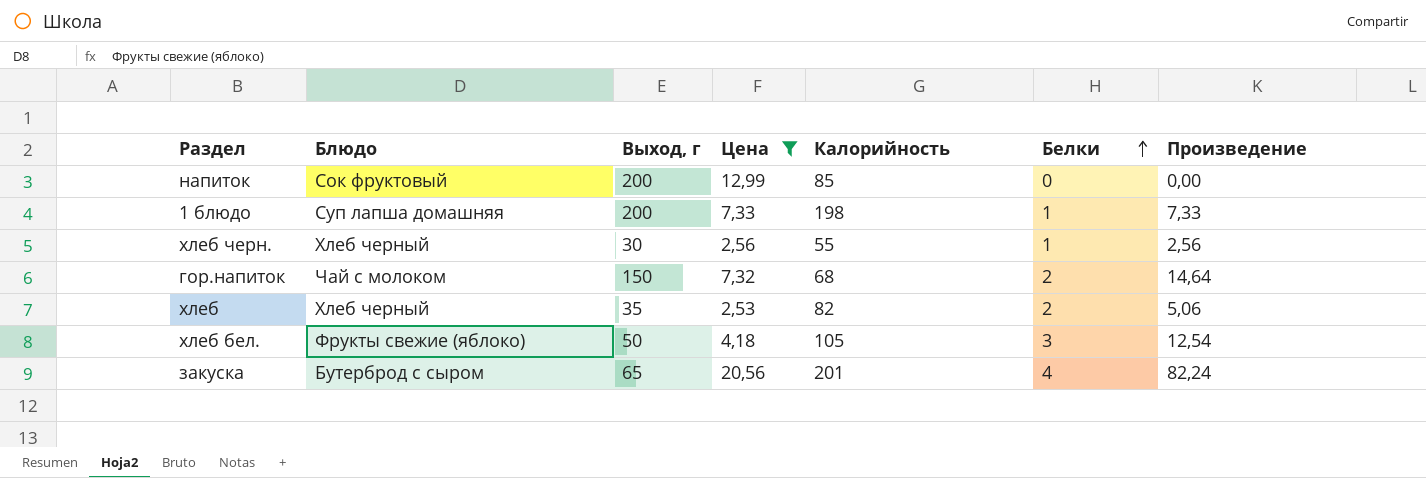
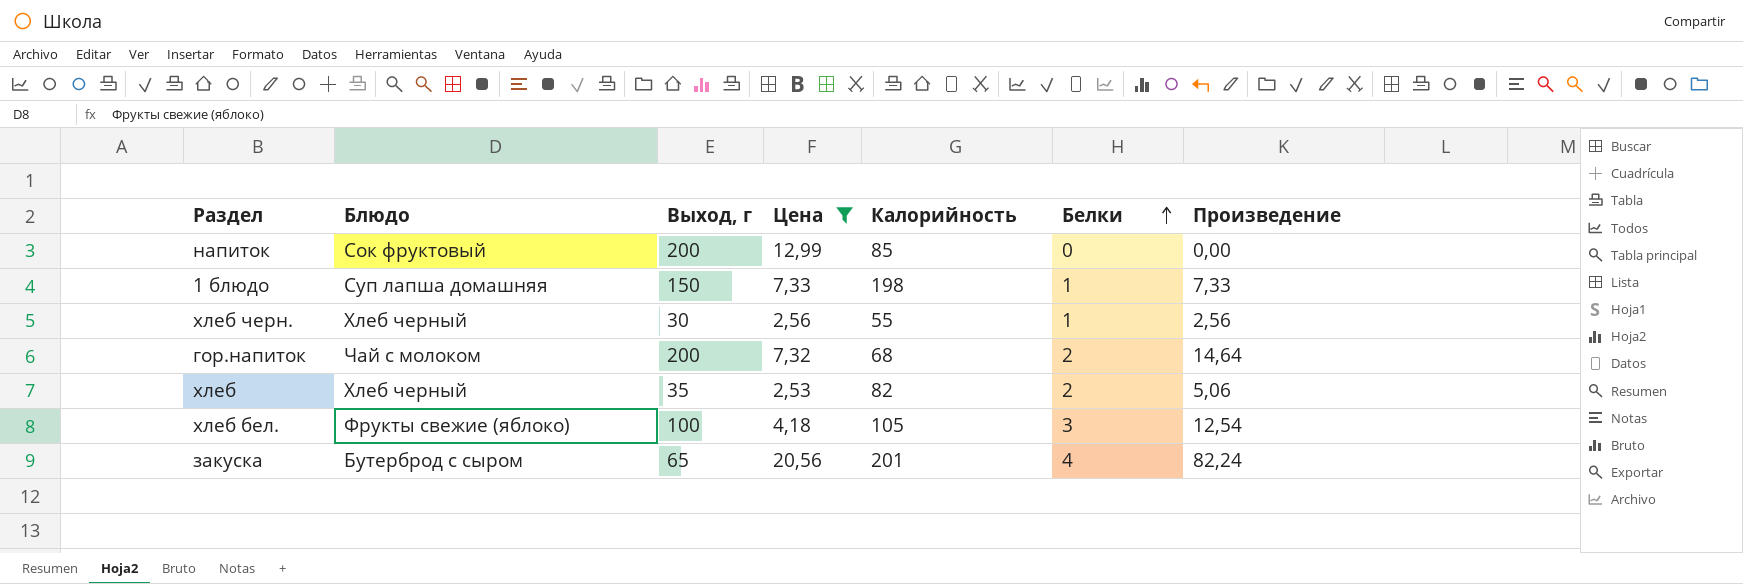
1 блюдо | Выход, г: 200 -> 150
гор.напиток | Выход, г: 150 -> 200
хлеб бел. | Выход, г: 50 -> 100

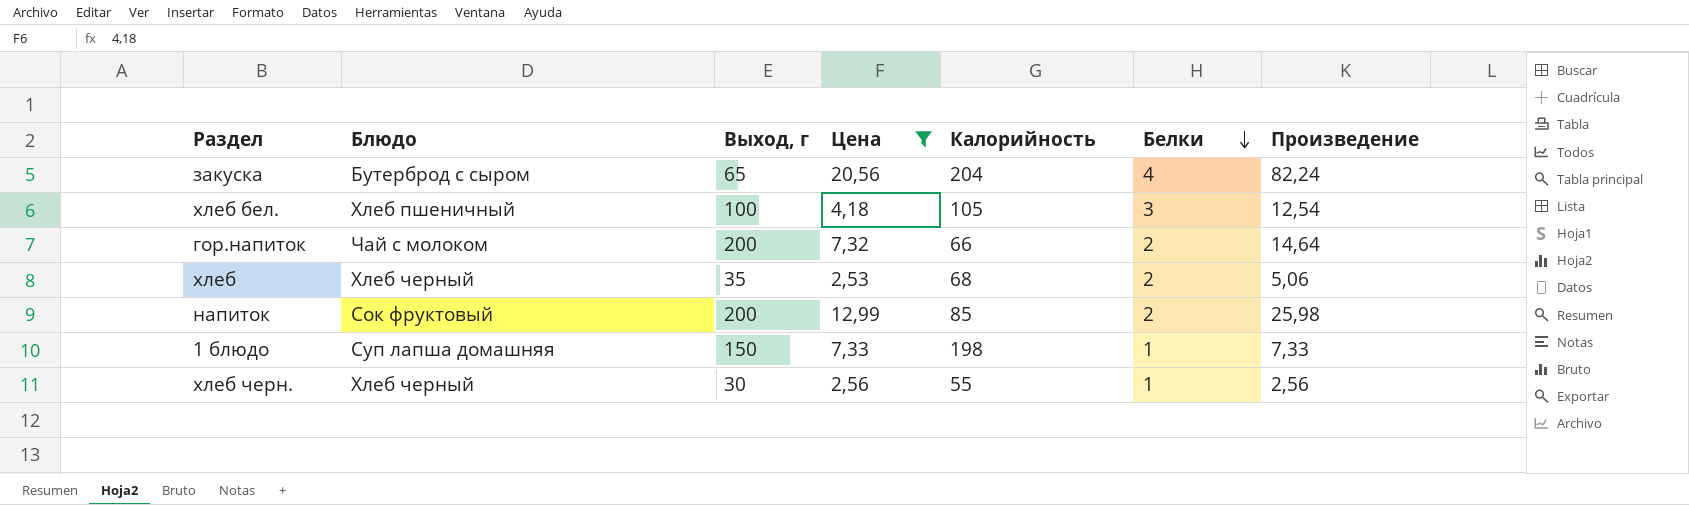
row order: Белки ascending -> Белки descending
закуска | Калорийность: 201 -> 204
хлеб бел. | Блюдо: Фрукты свежие (яблоко) -> Хлеб пшеничный
гор.напиток | Калорийность: 68 -> 66
хлеб | Калорийность: 82 -> 68
напиток | Белки: 0 -> 2
напиток | Произведение: 0,00 -> 25,98

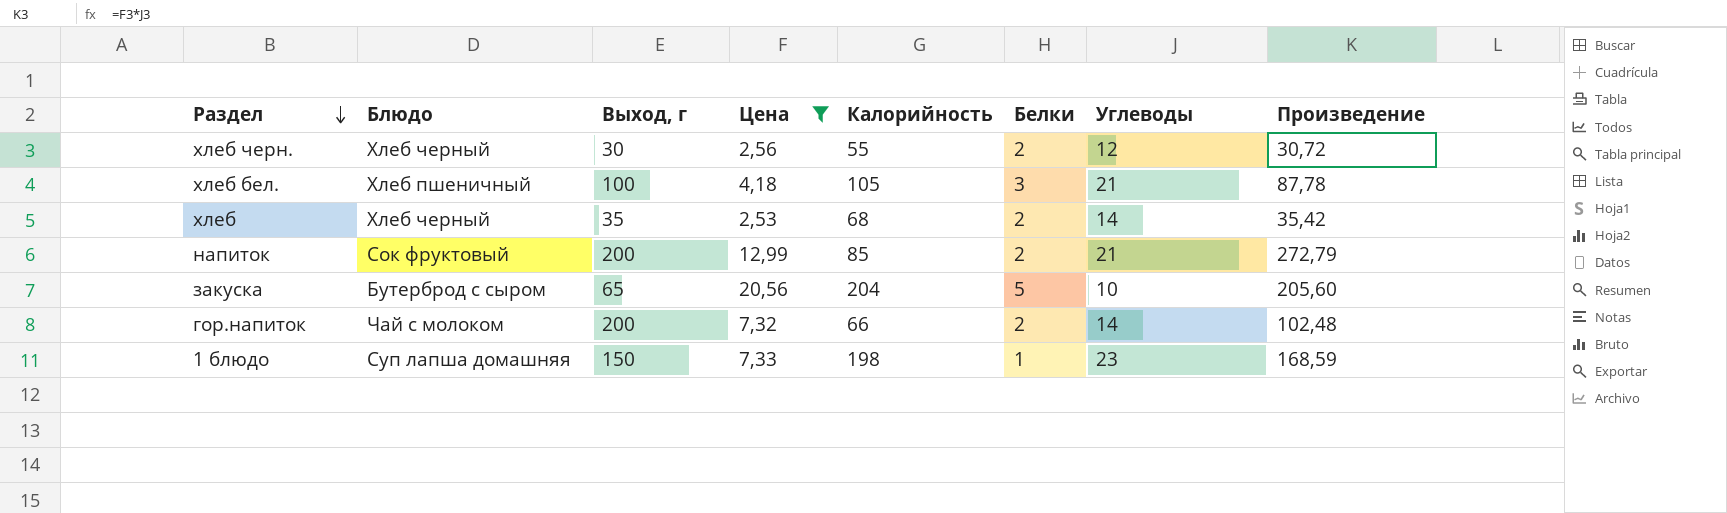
row order: Белки descending -> Раздел descending
column Углеводы | position: none -> 7
column Произведение | formula: [Цена] * [Белки] -> [Цена] * [Углеводы]
хлеб черн. | Белки: 1 -> 2
закуска | Белки: 4 -> 5

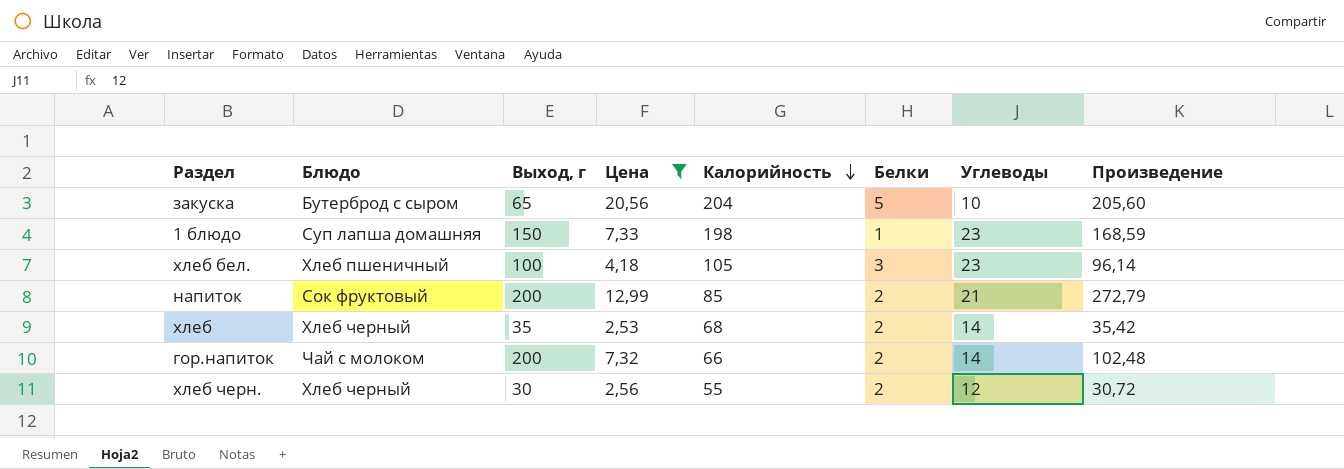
row order: Раздел descending -> Калорийность descending
хлеб бел. | Углеводы: 21 -> 23
хлеб бел. | Произведение: 87,78 -> 96,14

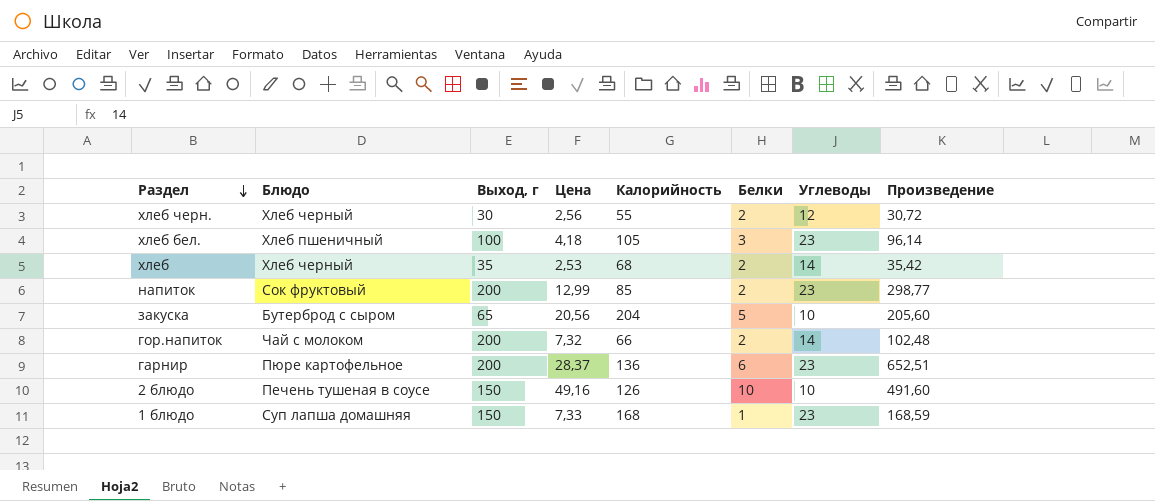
filter: Цена <= 20,56 -> none
row order: Калорийность descending -> Раздел descending
напиток | Углеводы: 21 -> 23
напиток | Произведение: 272,79 -> 298,77
1 блюдо | Калорийность: 198 -> 168

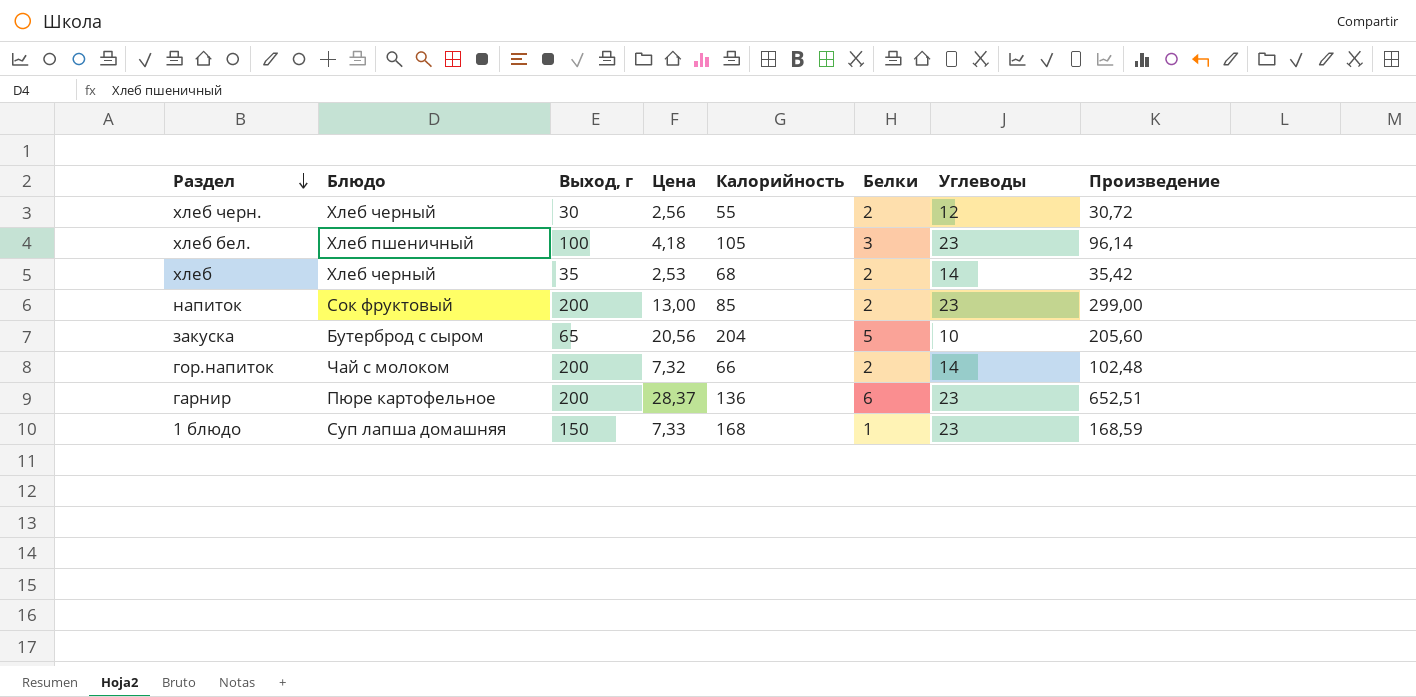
row 2 блюдо: Печень тушеная в соусе | 150 | 49,16 | 126 | 10 | 10 | 491,60 -> none
напиток | Цена: 12,99 -> 13,00
напиток | Произведение: 298,77 -> 299,00

